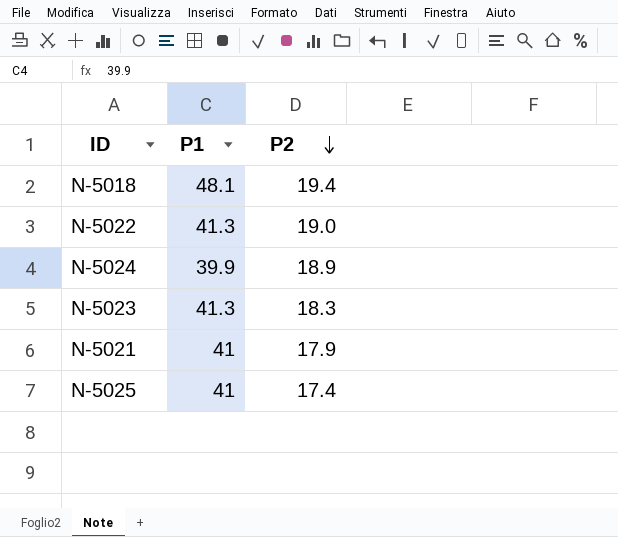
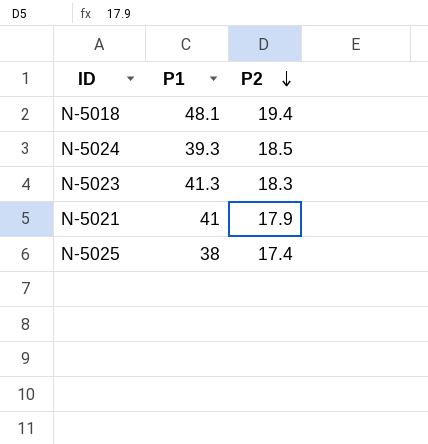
row N-5022: 41.3 | 19.0 -> none
N-5024 | P1: 39.9 -> 39.3
N-5024 | P2: 18.9 -> 18.5
N-5025 | P1: 41 -> 38

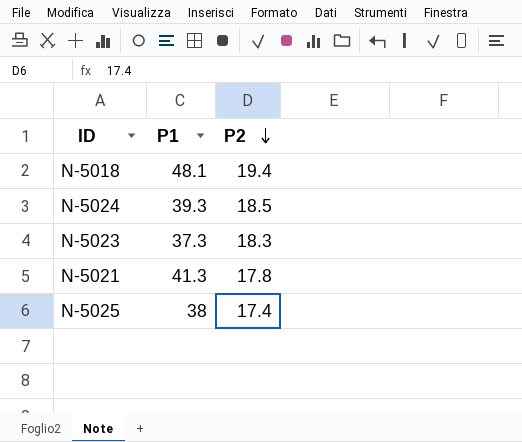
N-5023 | P1: 41.3 -> 37.3
N-5021 | P1: 41 -> 41.3
N-5021 | P2: 17.9 -> 17.8

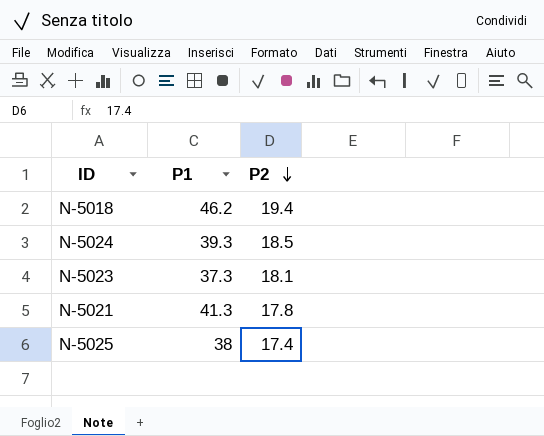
N-5018 | P1: 48.1 -> 46.2
N-5023 | P2: 18.3 -> 18.1

